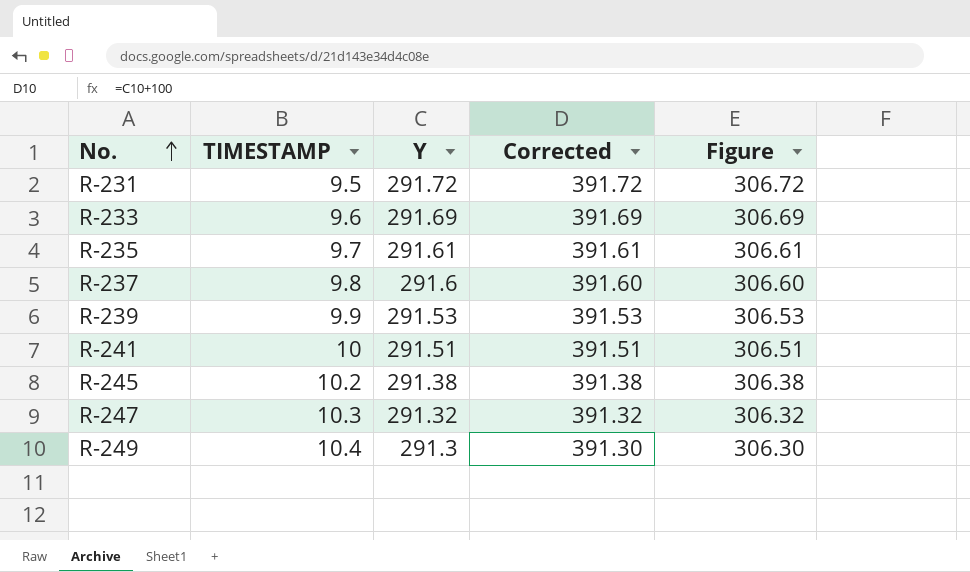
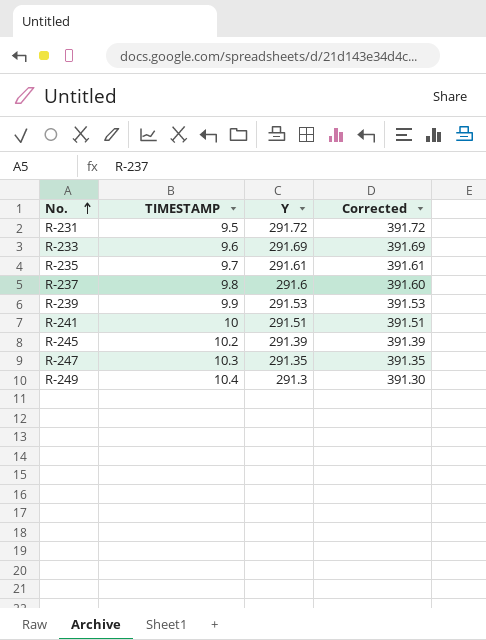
column Figure | formula: [Y] + 15 -> none
R-245 | Y: 291.38 -> 291.39
R-245 | Corrected: 391.38 -> 391.39
R-247 | Y: 291.32 -> 291.35
R-247 | Corrected: 391.32 -> 391.35

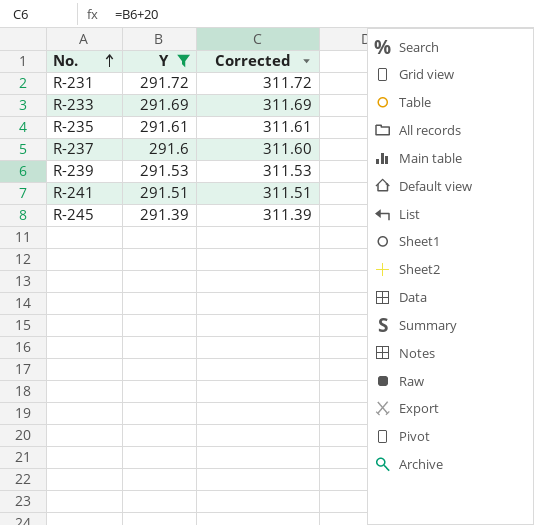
filter: none -> Y >= 291.39
column TIMESTAMP | position: 2 -> none
column Corrected | formula: [Y] + 100 -> [Y] + 20

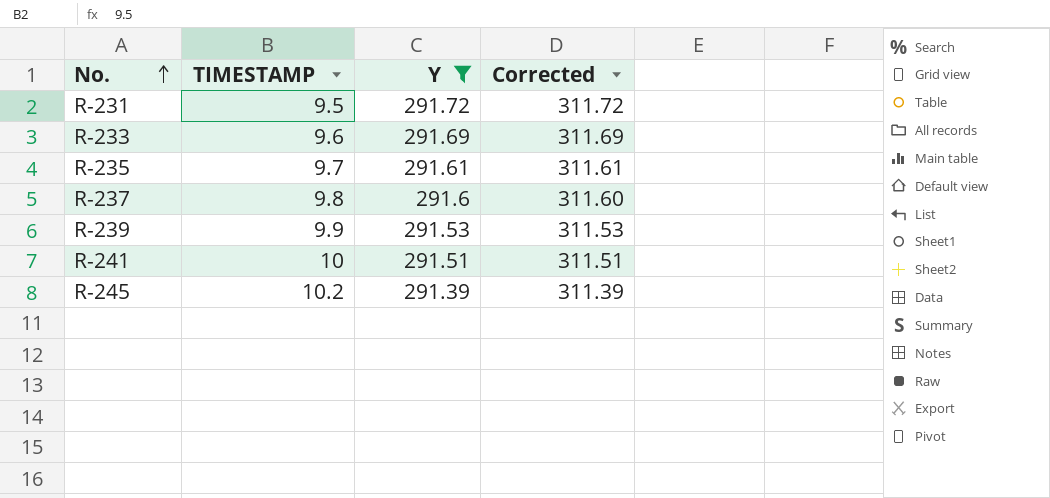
column TIMESTAMP | position: none -> 2

